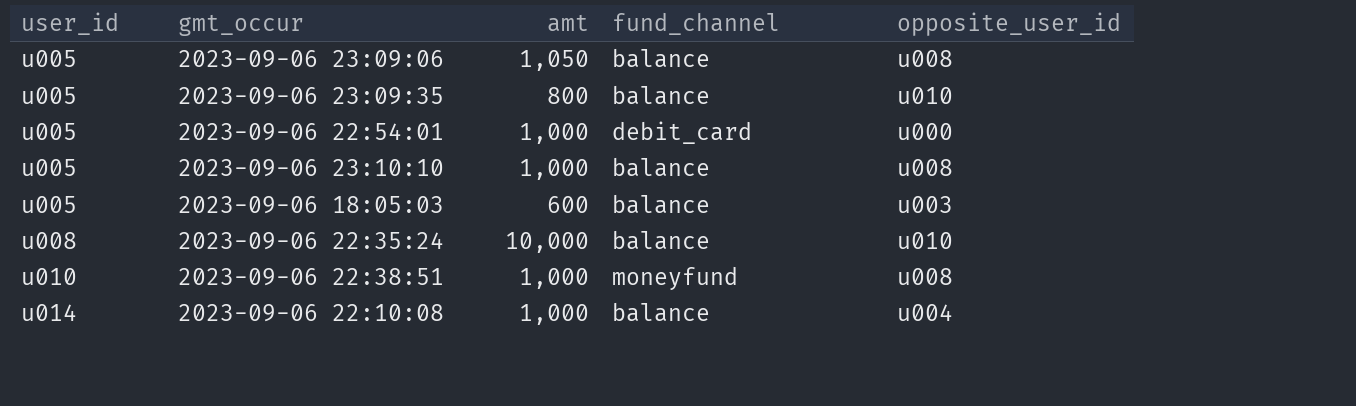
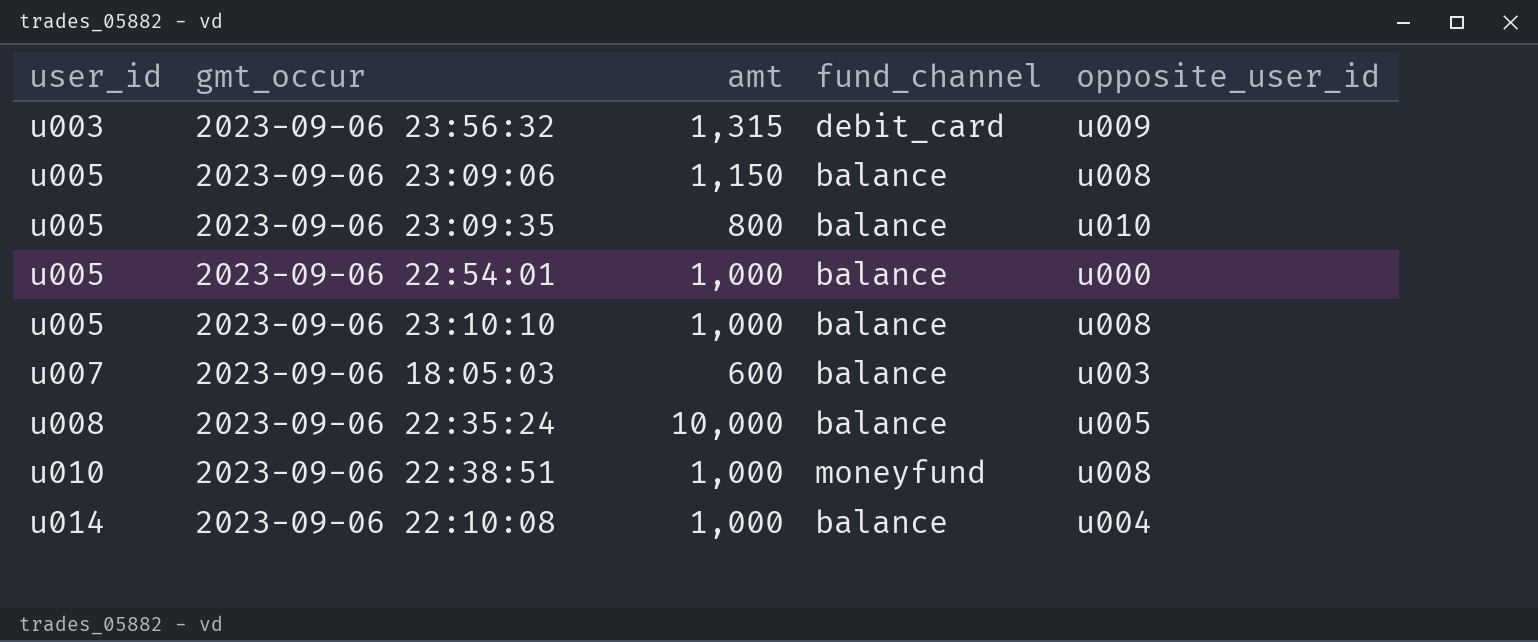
row 2023-09-06 23:56:32: none -> u003 | 1,315 | debit_card | u009
2023-09-06 23:09:06 | amt: 1,050 -> 1,150
2023-09-06 22:54:01 | fund_channel: debit_card -> balance
2023-09-06 18:05:03 | user_id: u005 -> u007
2023-09-06 22:35:24 | opposite_user_id: u010 -> u005

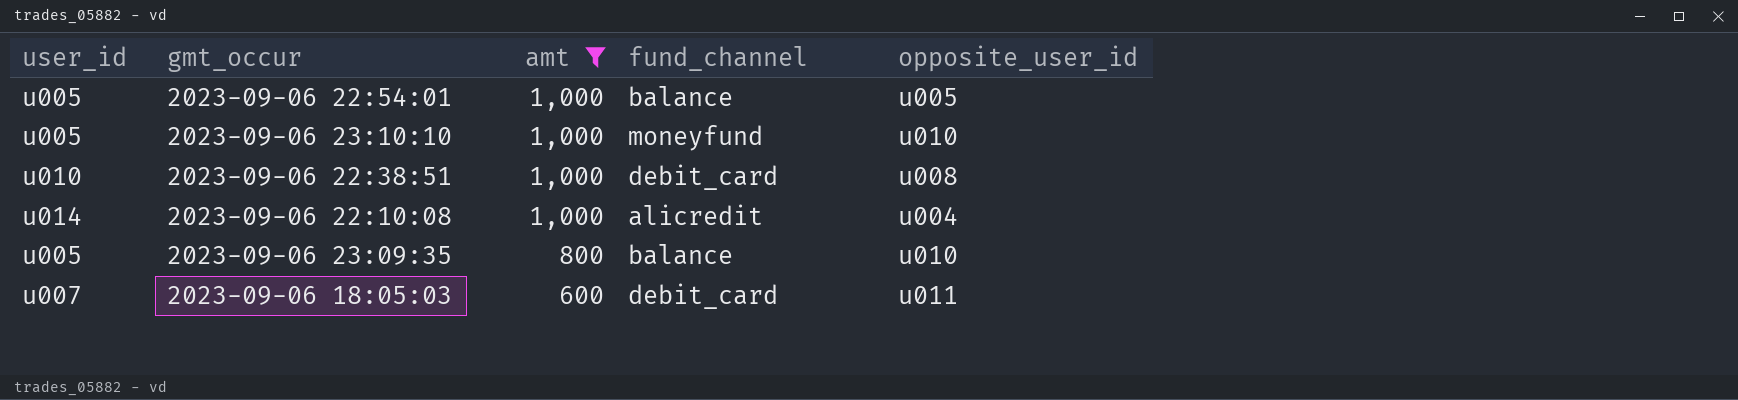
filter: none -> amt <= 1,000
row order: user_id ascending -> amt descending
2023-09-06 22:54:01 | opposite_user_id: u000 -> u005
2023-09-06 23:10:10 | fund_channel: balance -> moneyfund
2023-09-06 23:10:10 | opposite_user_id: u008 -> u010
2023-09-06 22:38:51 | fund_channel: moneyfund -> debit_card
2023-09-06 22:10:08 | fund_channel: balance -> alicredit
2023-09-06 18:05:03 | fund_channel: balance -> debit_card
2023-09-06 18:05:03 | opposite_user_id: u003 -> u011

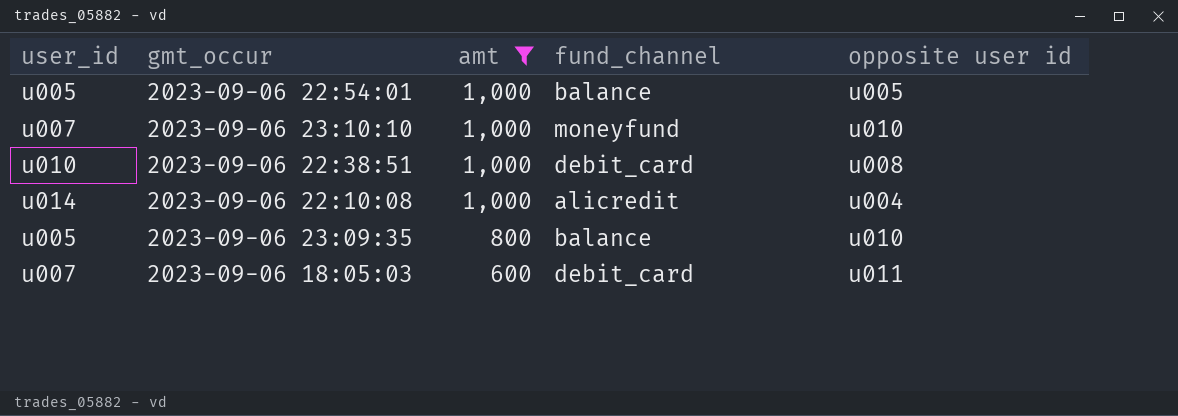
column name: opposite_user_id -> opposite user id
2023-09-06 23:10:10 | user_id: u005 -> u007

